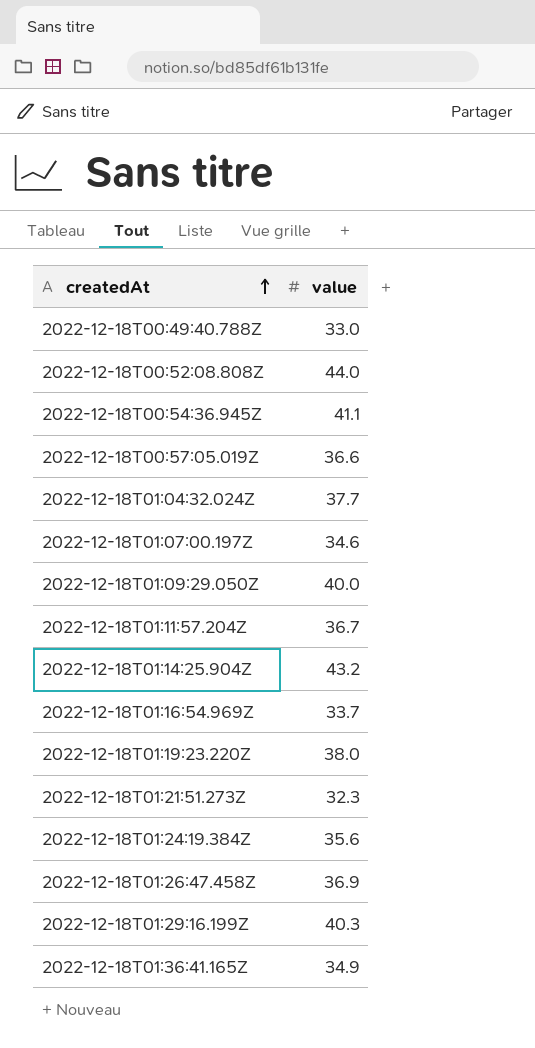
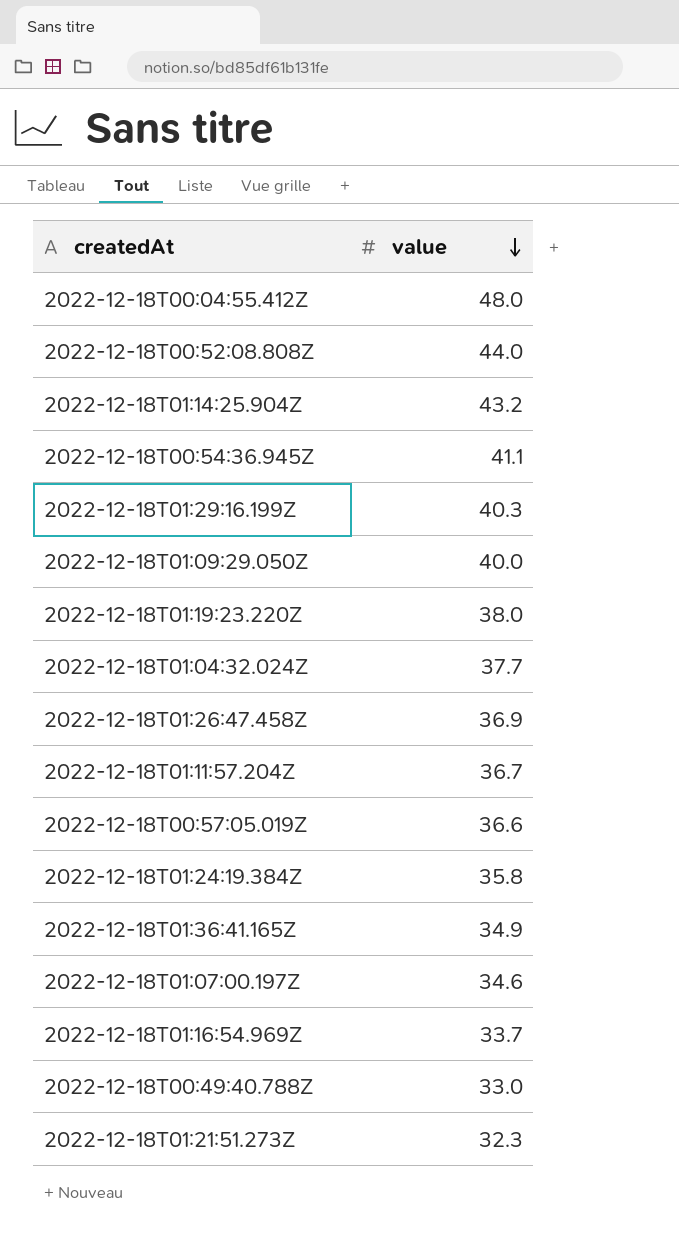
row order: createdAt ascending -> value descending
row 2022-12-18T00:04:55.412Z: none -> 48.0
2022-12-18T01:24:19.384Z | value: 35.6 -> 35.8

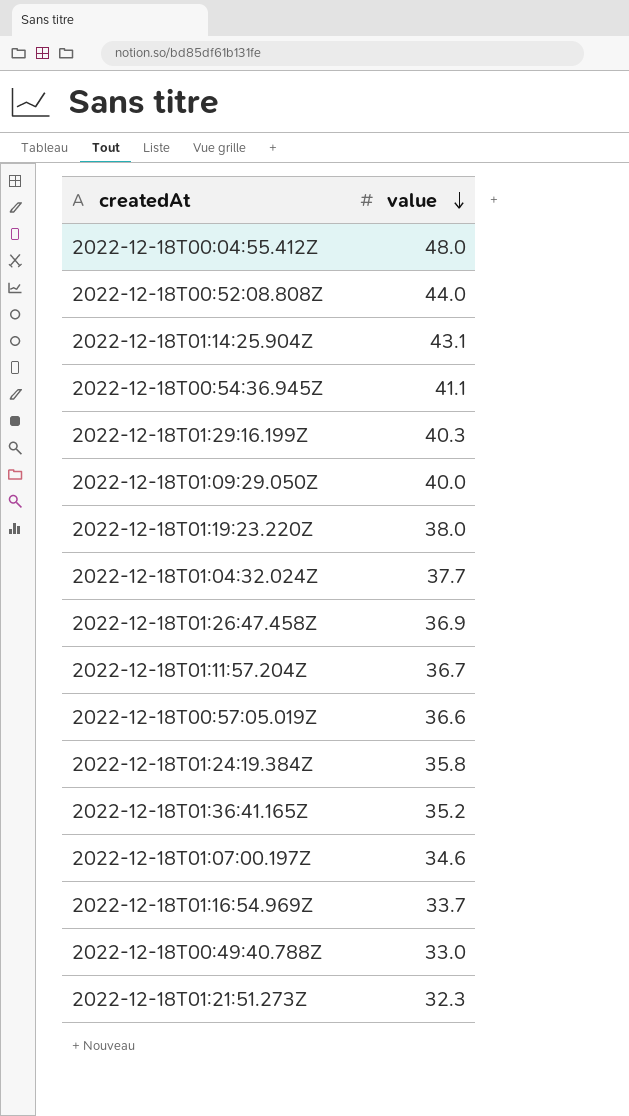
2022-12-18T01:14:25.904Z | value: 43.2 -> 43.1
2022-12-18T01:36:41.165Z | value: 34.9 -> 35.2

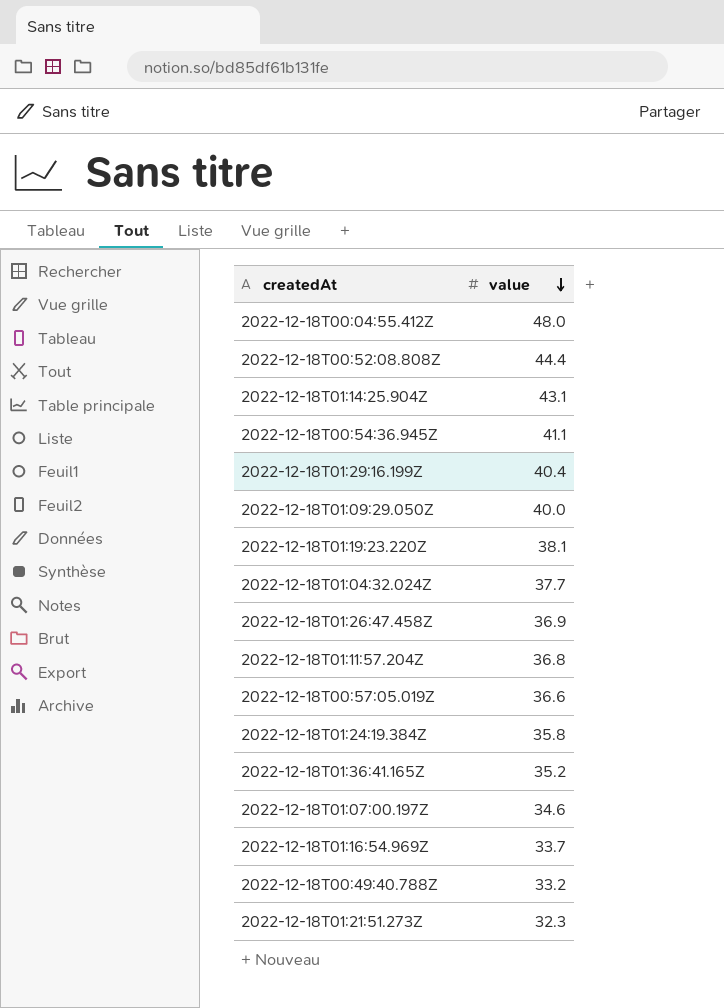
2022-12-18T00:52:08.808Z | value: 44.0 -> 44.4
2022-12-18T01:29:16.199Z | value: 40.3 -> 40.4
2022-12-18T01:19:23.220Z | value: 38.0 -> 38.1
2022-12-18T01:11:57.204Z | value: 36.7 -> 36.8
2022-12-18T00:49:40.788Z | value: 33.0 -> 33.2

